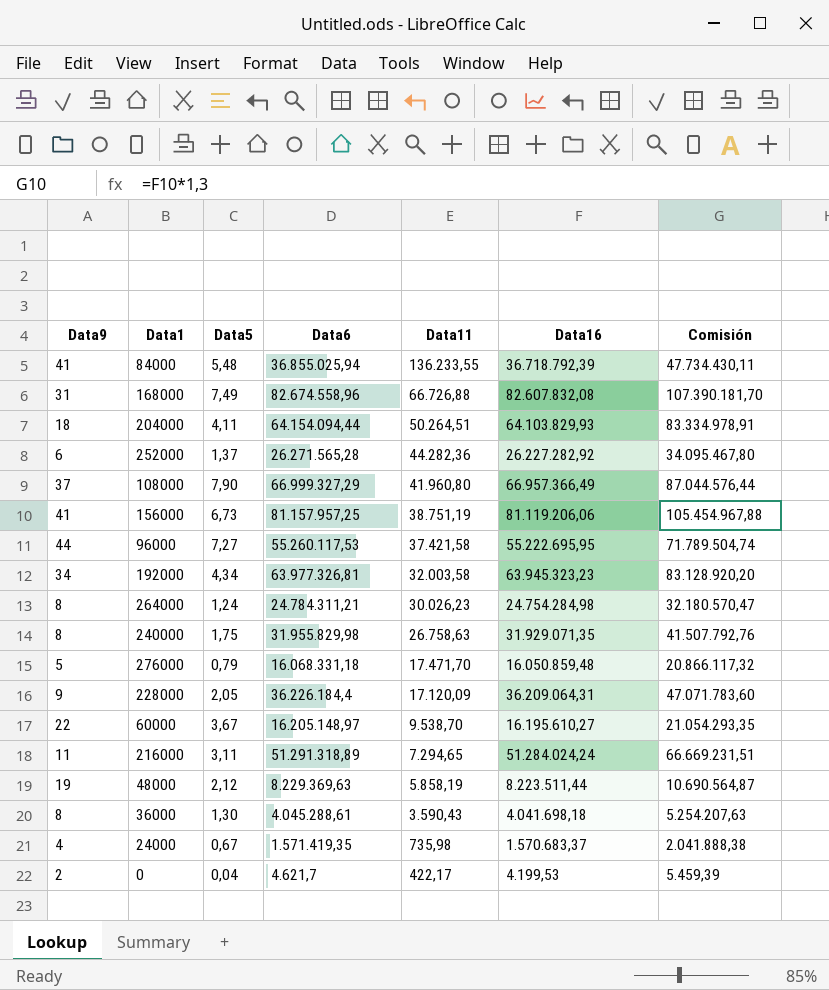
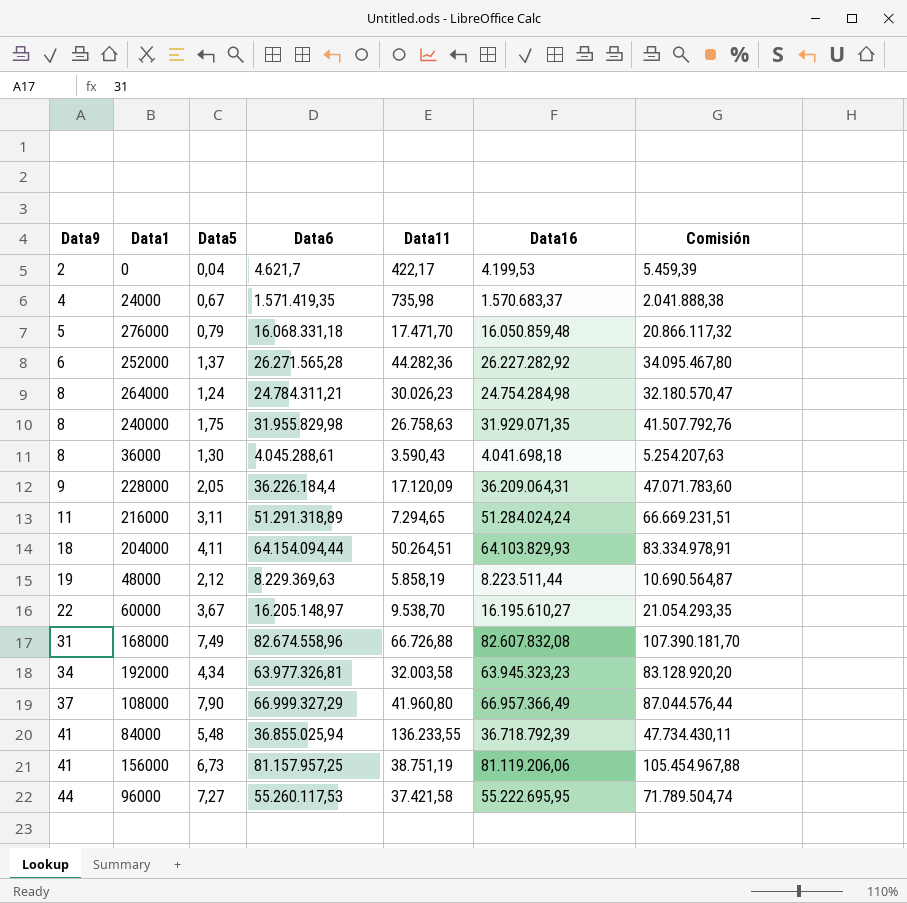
row order: Data11 descending -> Data9 ascending

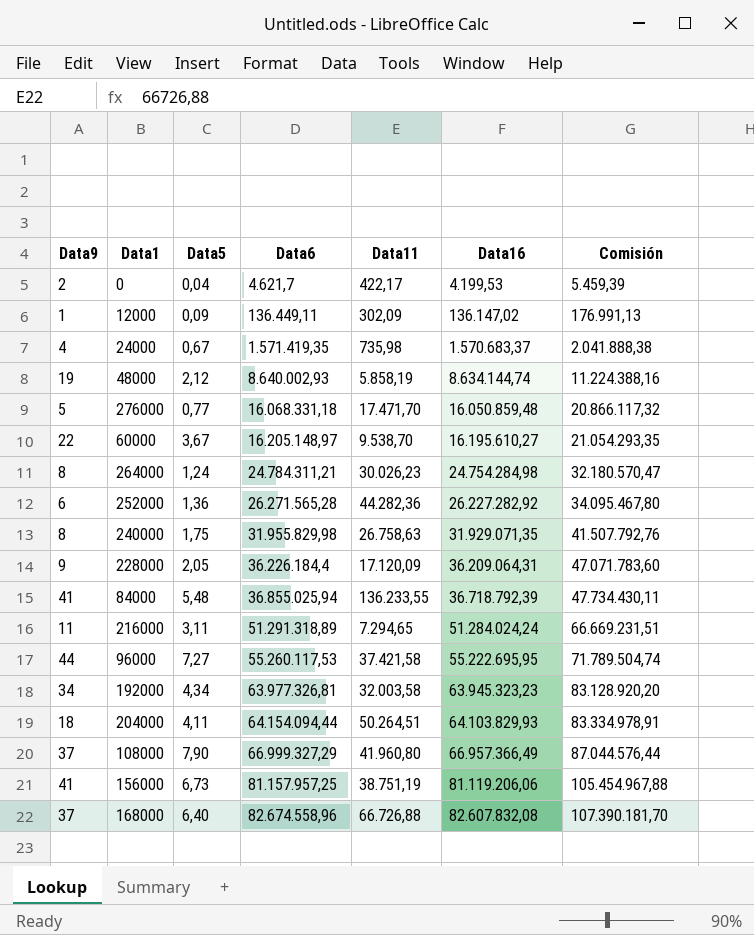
row order: Data9 ascending -> Data6 ascending
row 36000: 8 | 1,30 | 4.045.288,61 | 3.590,43 | 4.041.698,18 | 5.254.207,63 -> none
row 12000: none -> 1 | 0,09 | 136.449,11 | 302,09 | 136.147,02 | 176.991,13
48000 | Data6: 8.229.369,63 -> 8.640.002,93
48000 | Data16: 8.223.511,44 -> 8.634.144,74
48000 | Comisión: 10.690.564,87 -> 11.224.388,16
276000 | Data5: 0,79 -> 0,77
252000 | Data5: 1,37 -> 1,36
168000 | Data9: 31 -> 37
168000 | Data5: 7,49 -> 6,40

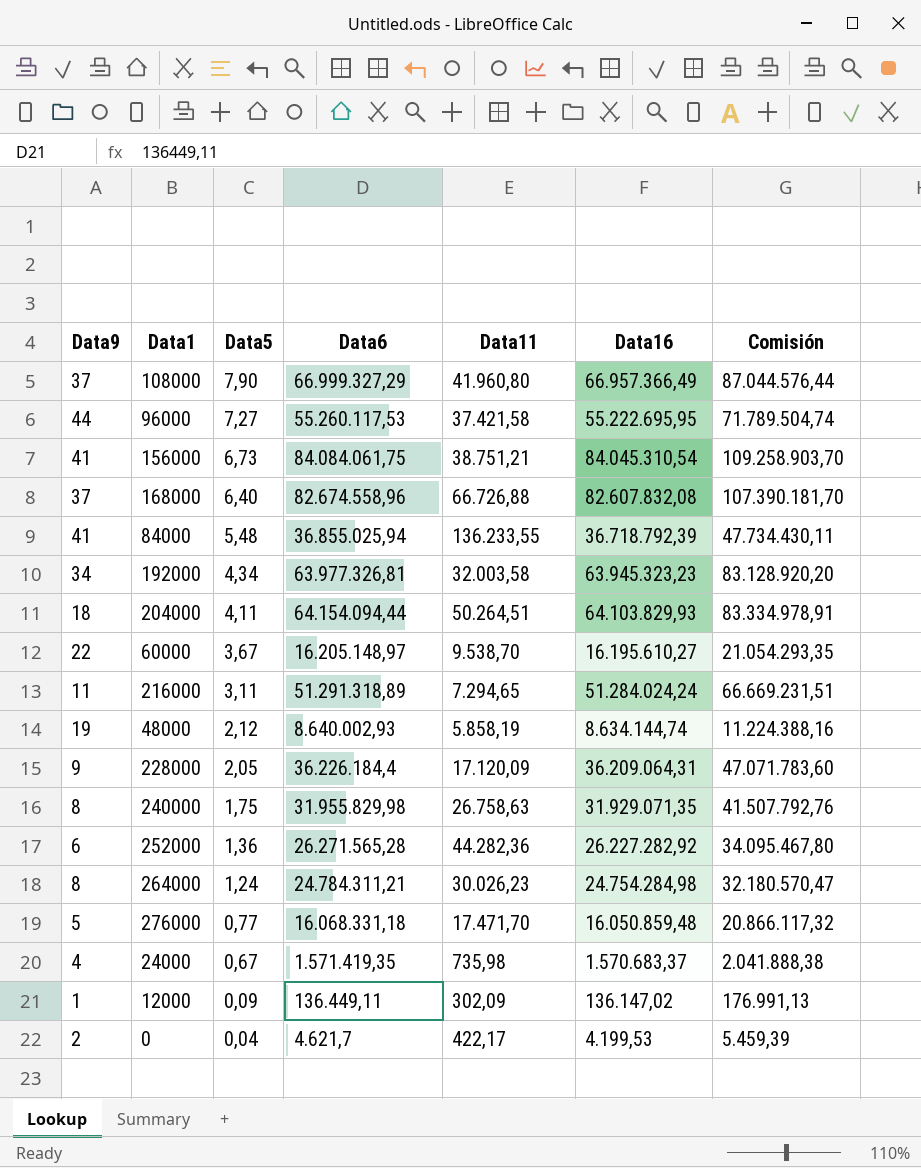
row order: Data6 ascending -> Data5 descending
156000 | Data6: 81.157.957,25 -> 84.084.061,75
156000 | Data11: 38.751,19 -> 38.751,21
156000 | Data16: 81.119.206,06 -> 84.045.310,54
156000 | Comisión: 105.454.967,88 -> 109.258.903,70

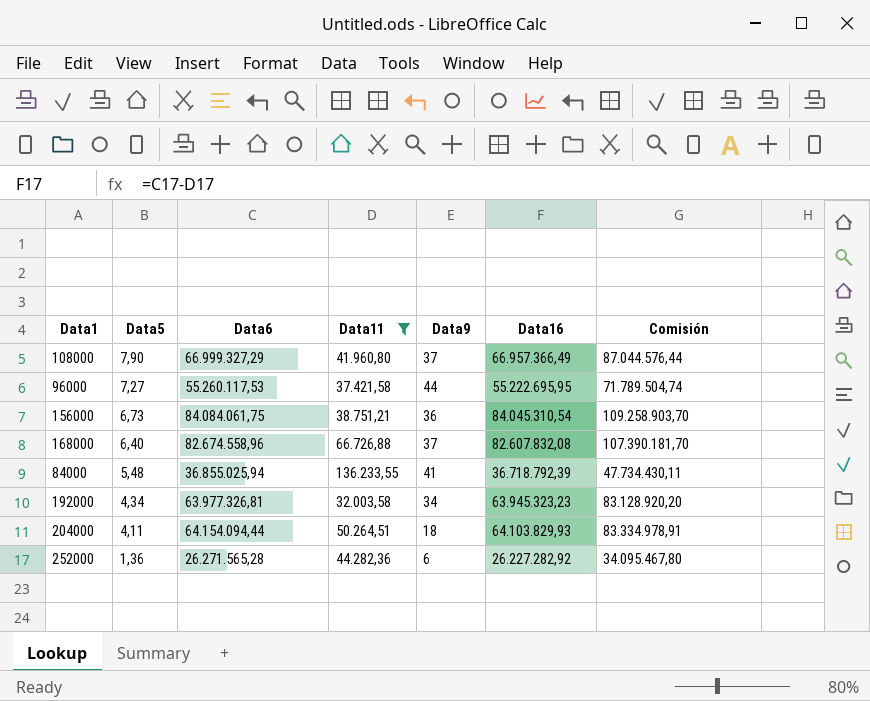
filter: none -> Data11 >= 32.003,58
column Data9 | position: 1 -> 5
156000 | Data9: 41 -> 36

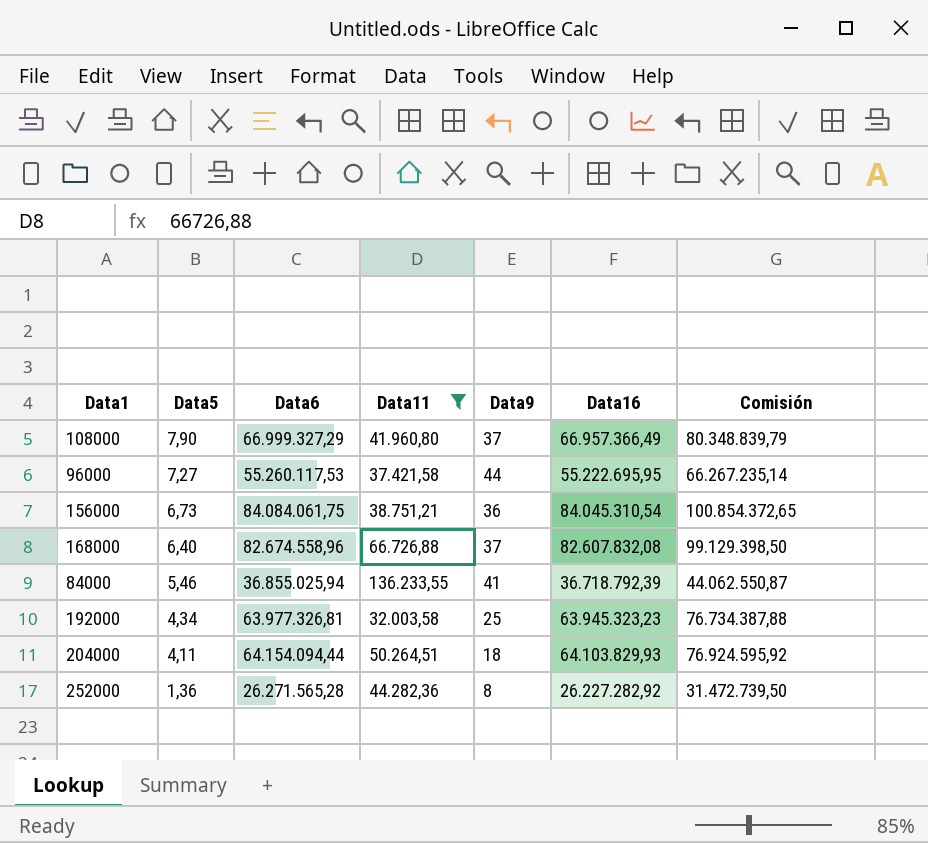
column Comisión | formula: [Data16] * 1,3 -> [Data16] * 1,2
84000 | Data5: 5,48 -> 5,46
192000 | Data9: 34 -> 25
252000 | Data9: 6 -> 8

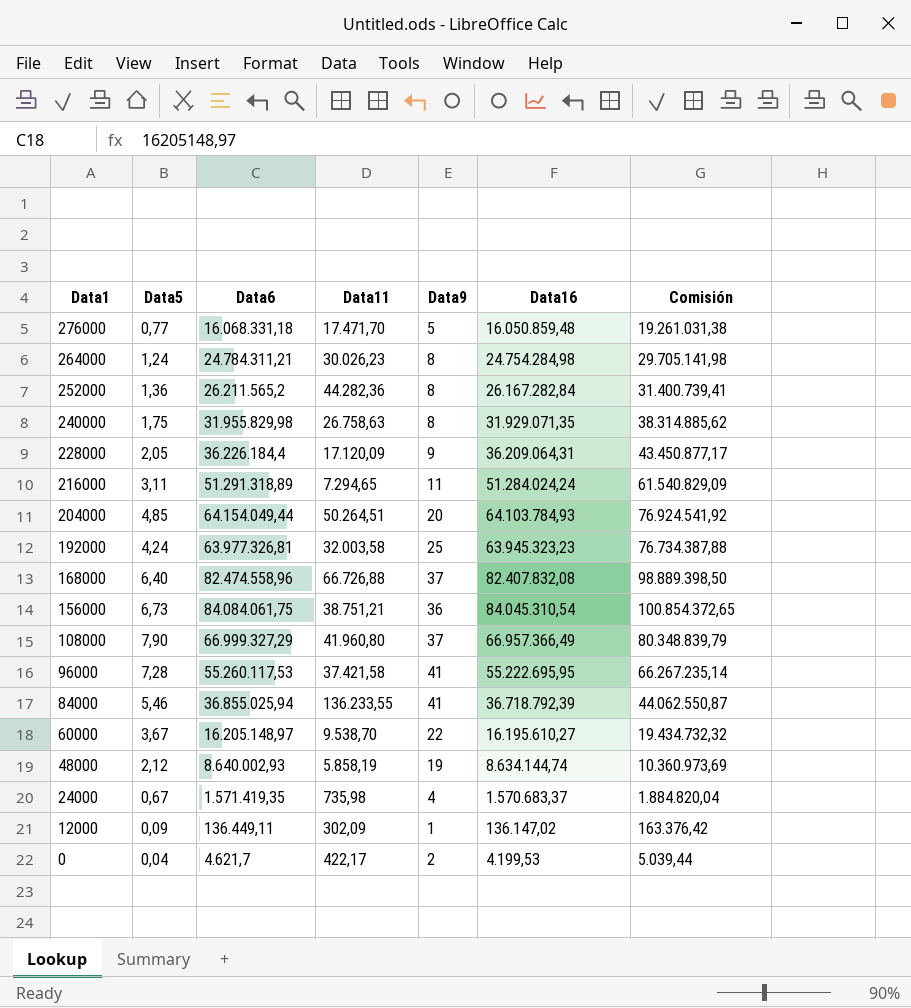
filter: Data11 >= 32.003,58 -> none
row order: Data5 descending -> Data1 descending
252000 | Data6: 26.271.565,28 -> 26.211.565,2
252000 | Data16: 26.227.282,92 -> 26.167.282,84
252000 | Comisión: 31.472.739,50 -> 31.400.739,41
204000 | Data5: 4,11 -> 4,85
204000 | Data6: 64.154.094,44 -> 64.154.049,44
204000 | Data9: 18 -> 20
204000 | Data16: 64.103.829,93 -> 64.103.784,93
204000 | Comisión: 76.924.595,92 -> 76.924.541,92
192000 | Data5: 4,34 -> 4,24
168000 | Data6: 82.674.558,96 -> 82.474.558,96
168000 | Data16: 82.607.832,08 -> 82.407.832,08
168000 | Comisión: 99.129.398,50 -> 98.889.398,50
96000 | Data5: 7,27 -> 7,28
96000 | Data9: 44 -> 41

